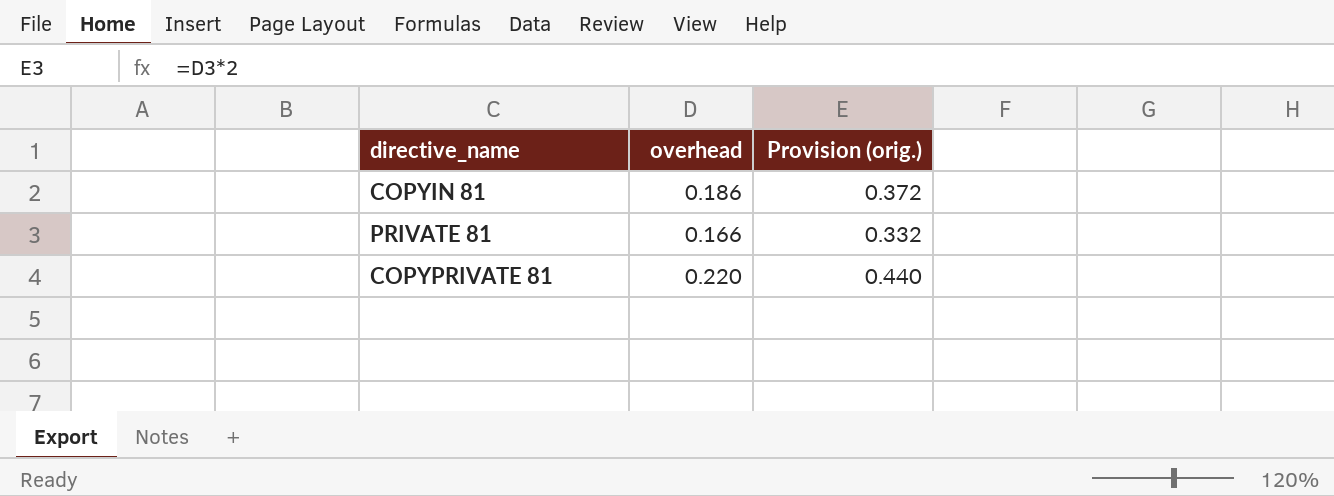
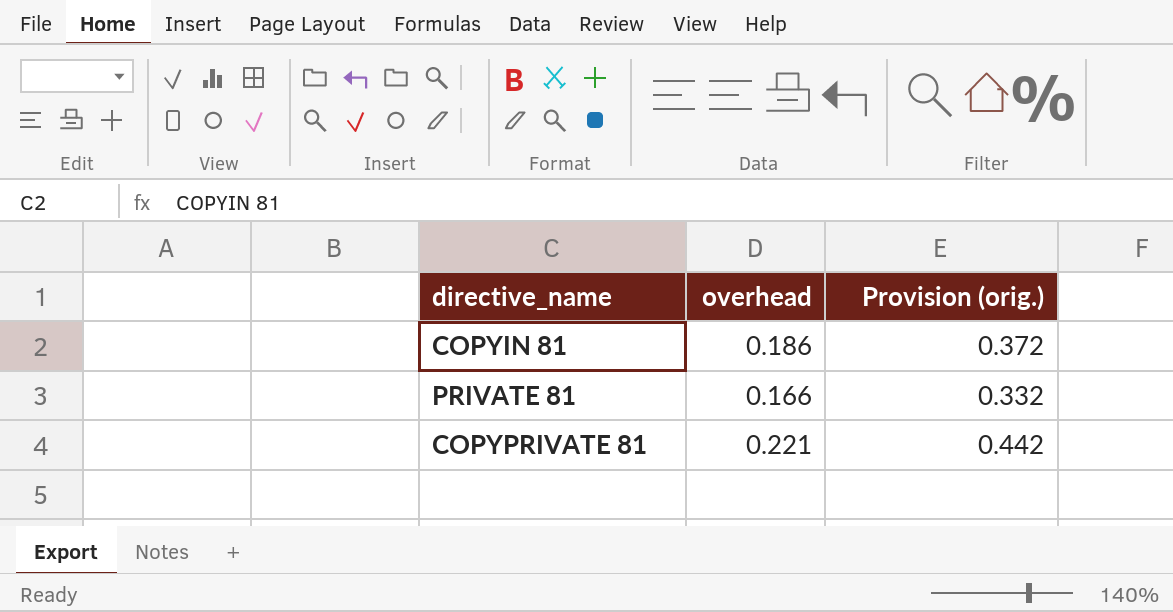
COPYPRIVATE 81 | overhead: 0.220 -> 0.221
COPYPRIVATE 81 | Provision (orig.): 0.440 -> 0.442

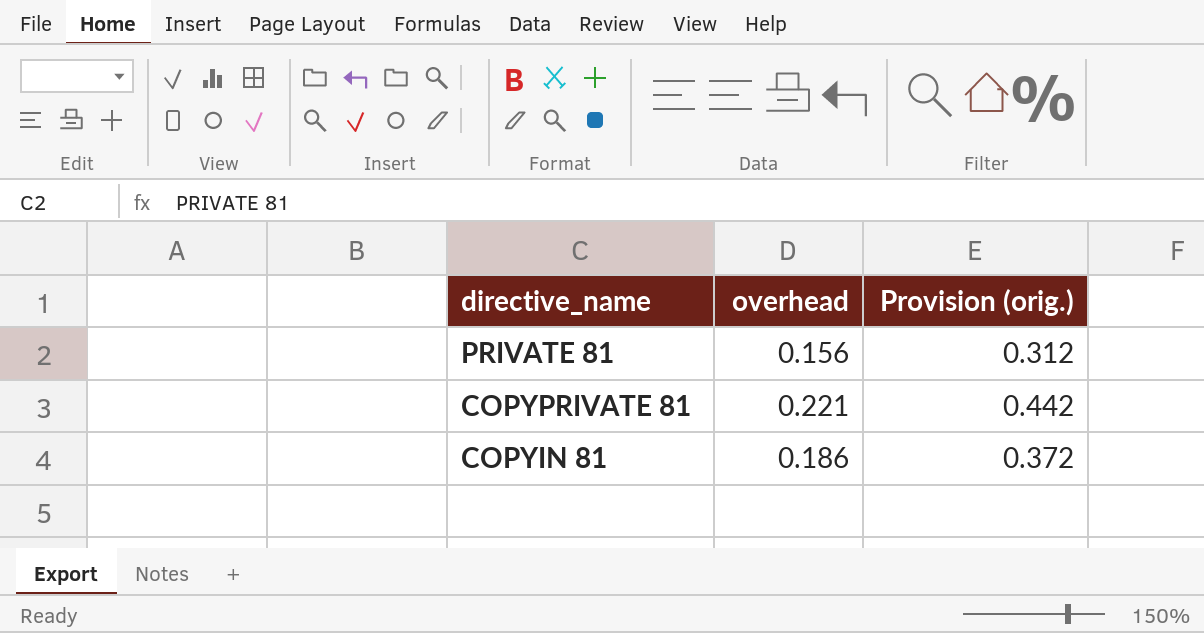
row order: none -> directive_name descending
PRIVATE 81 | overhead: 0.166 -> 0.156
PRIVATE 81 | Provision (orig.): 0.332 -> 0.312

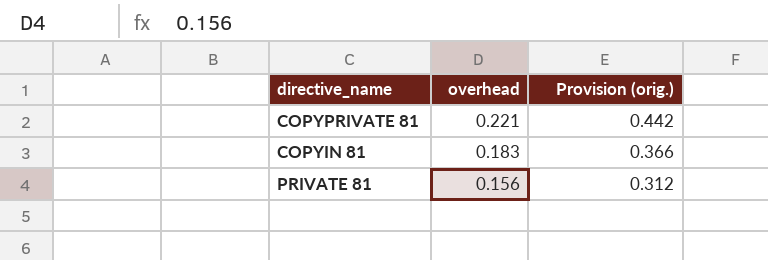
row order: directive_name descending -> overhead descending
COPYIN 81 | overhead: 0.186 -> 0.183
COPYIN 81 | Provision (orig.): 0.372 -> 0.366

